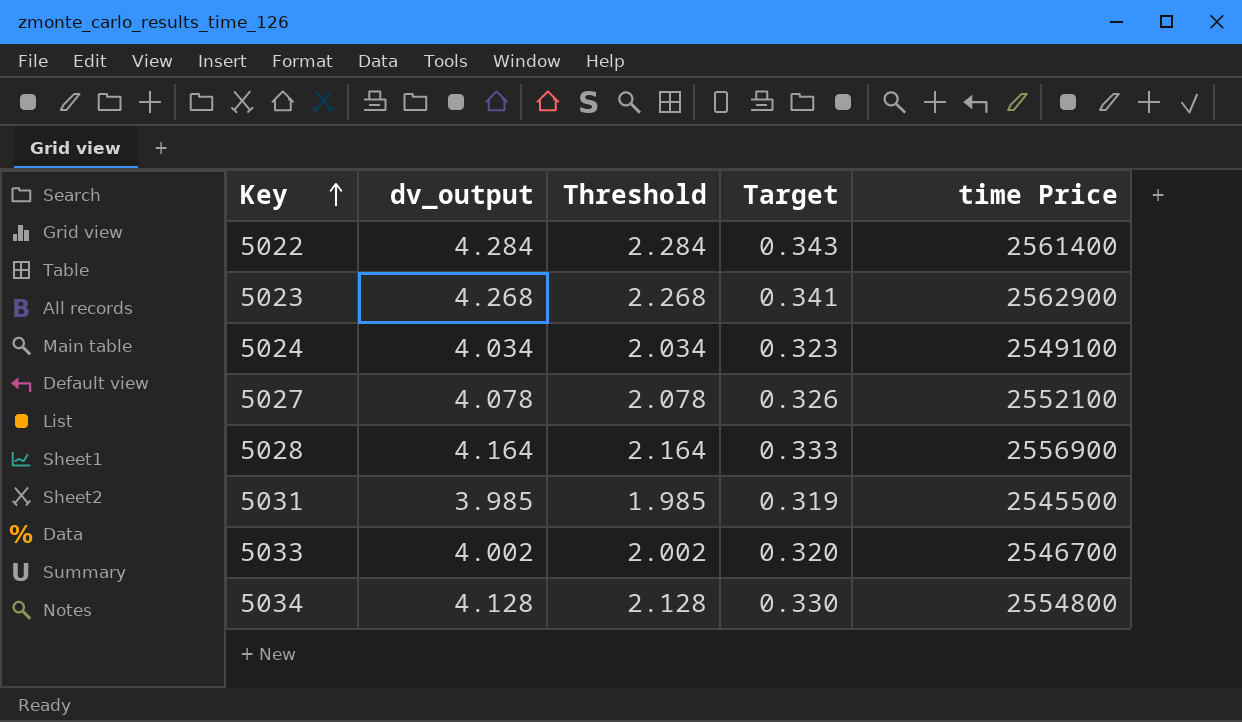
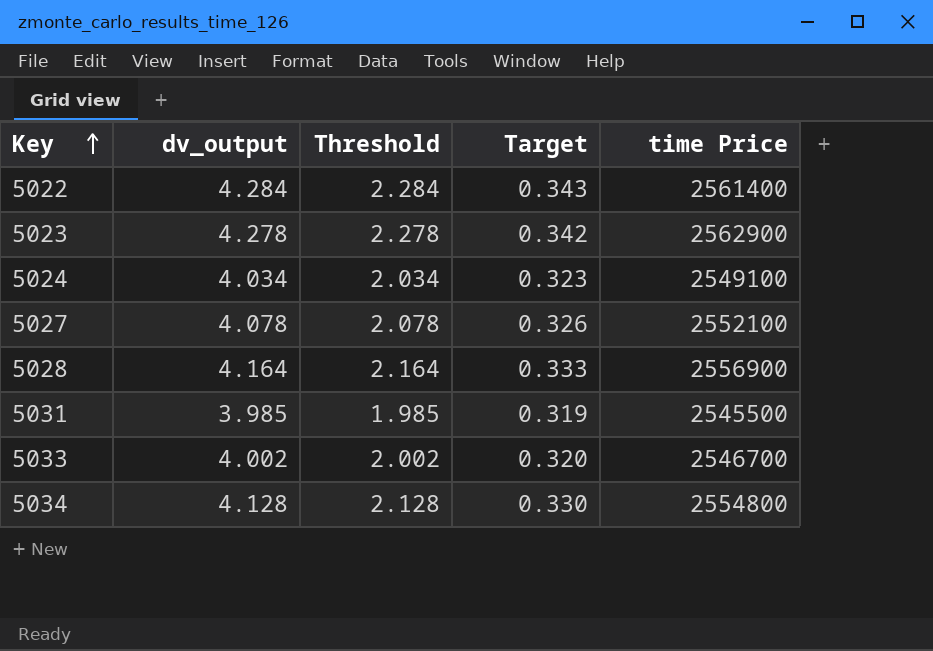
5023 | dv_output: 4.268 -> 4.278
5023 | Threshold: 2.268 -> 2.278
5023 | Target: 0.341 -> 0.342

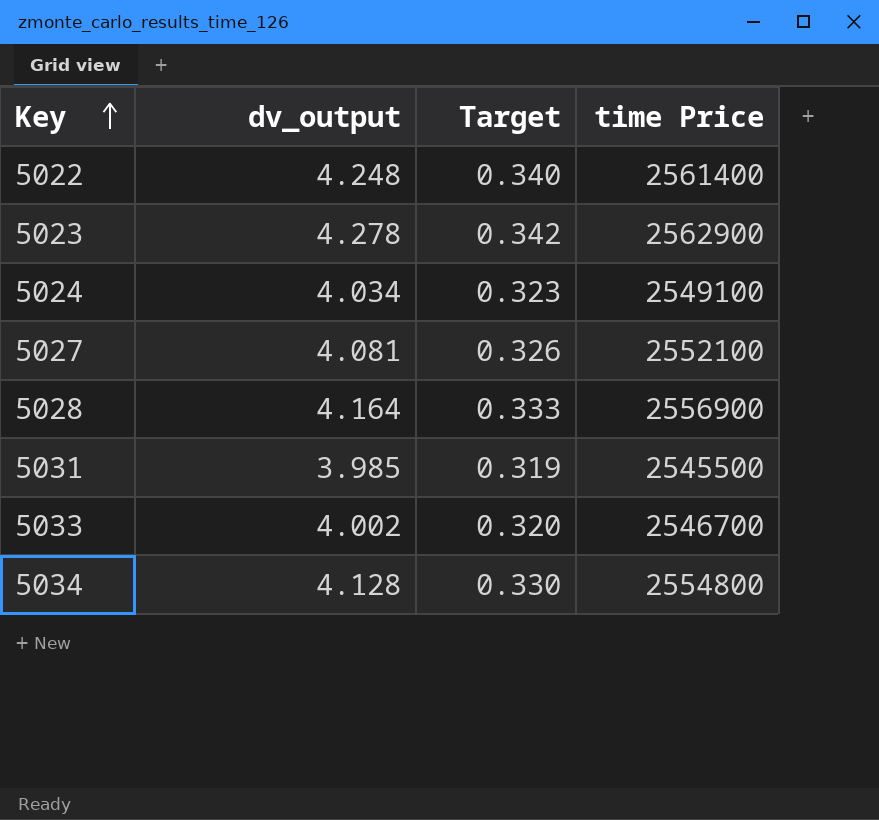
column Threshold | formula: [dv_output] - 2 -> none
5022 | dv_output: 4.284 -> 4.248
5022 | Target: 0.343 -> 0.340
5027 | dv_output: 4.078 -> 4.081

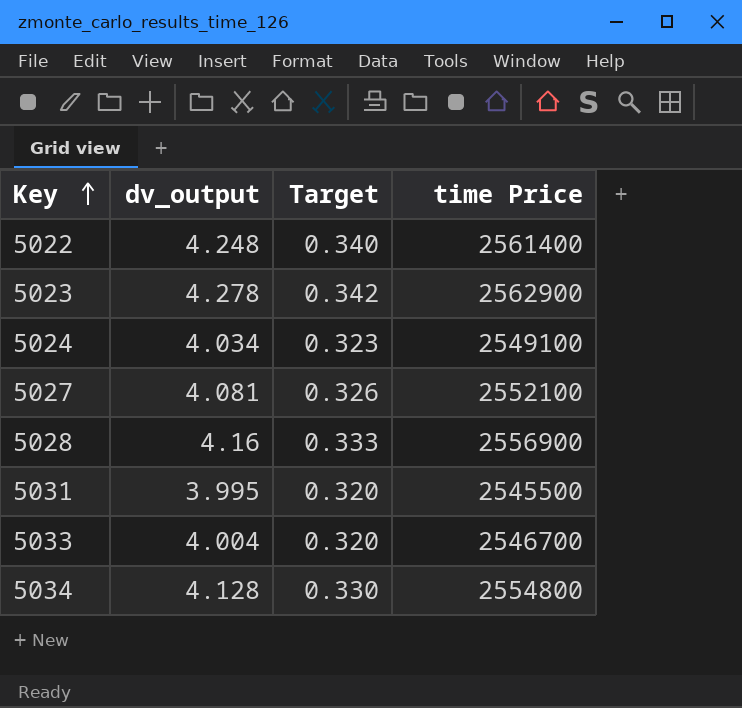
5028 | dv_output: 4.164 -> 4.16
5031 | dv_output: 3.985 -> 3.995
5031 | Target: 0.319 -> 0.320
5033 | dv_output: 4.002 -> 4.004

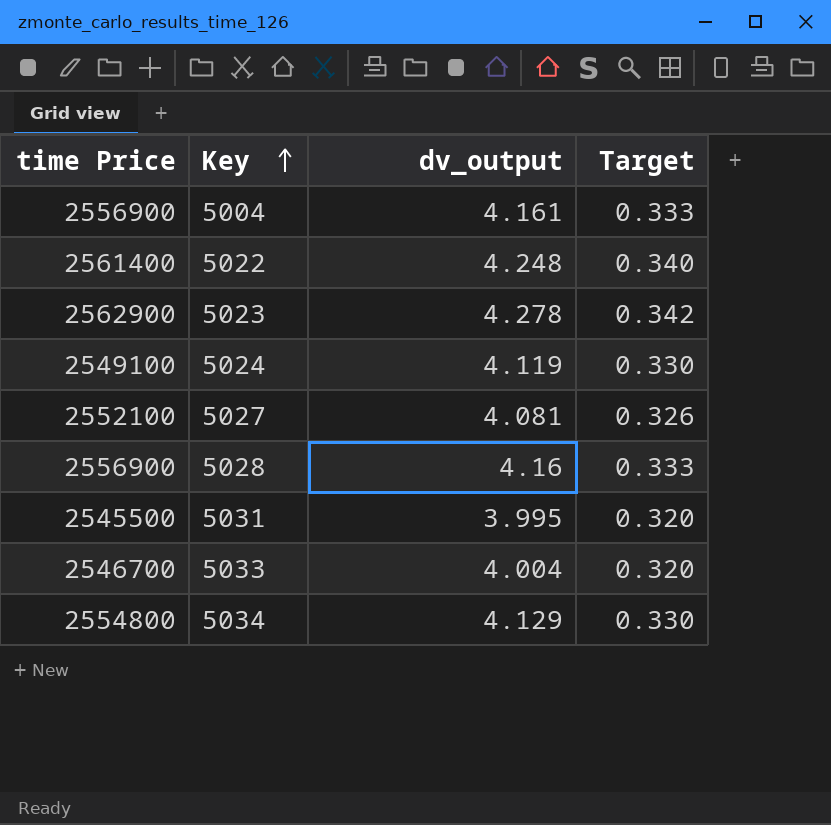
column time Price | position: 4 -> 1
row 5004: none -> 2556900 | 4.161 | 0.333
5024 | dv_output: 4.034 -> 4.119
5024 | Target: 0.323 -> 0.330
5034 | dv_output: 4.128 -> 4.129

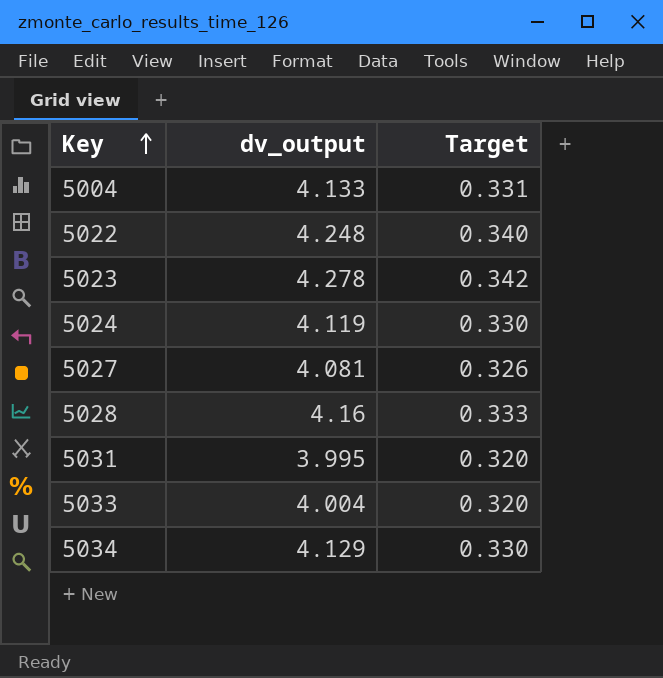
column time Price | position: 1 -> none
5004 | dv_output: 4.161 -> 4.133
5004 | Target: 0.333 -> 0.331

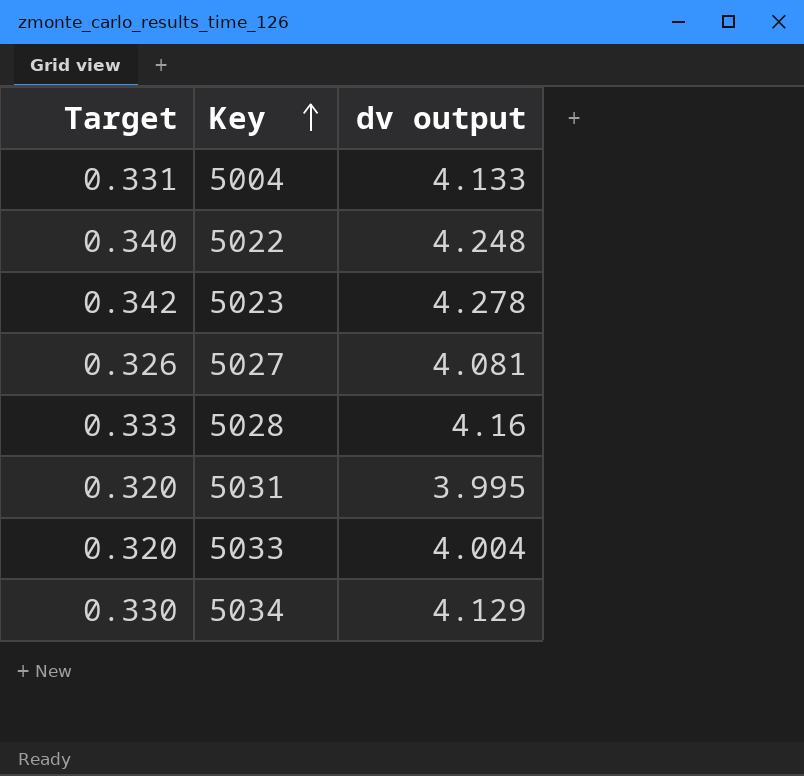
column Target | position: 3 -> 1
column name: dv_output -> dv output
row 5024: 4.119 | 0.330 -> none

